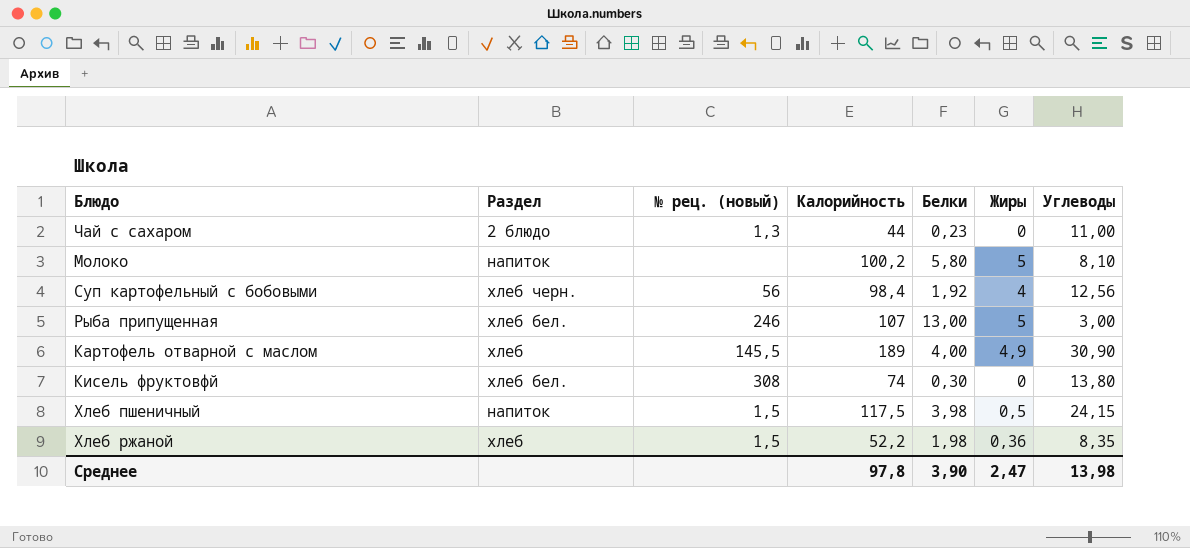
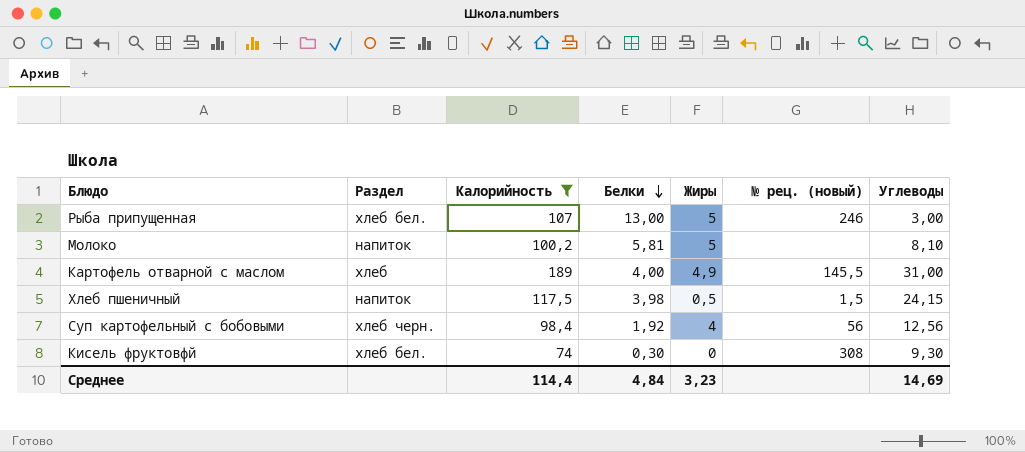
filter: none -> Калорийность >= 74
row order: none -> Белки descending
column № рец. (новый) | position: 3 -> 6
Молоко | Белки: 5,80 -> 5,81
Картофель отварной с маслом | Углеводы: 30,90 -> 31,00
Кисель фруктовфй | Углеводы: 13,80 -> 9,30
Среднее | Калорийность: 97,8 -> 114,4
Среднее | Белки: 3,90 -> 4,84
Среднее | Жиры: 2,47 -> 3,23
Среднее | Углеводы: 13,98 -> 14,69

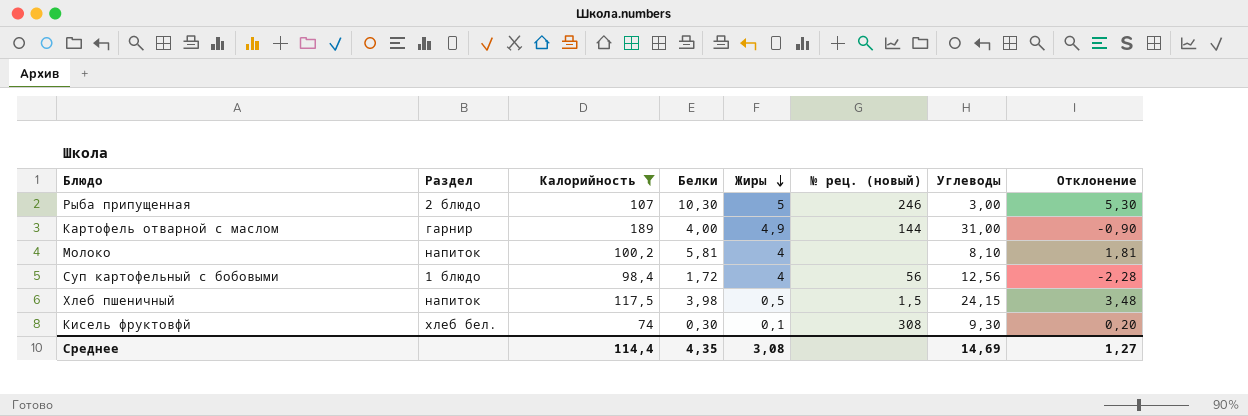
row order: Белки descending -> Жиры descending
column Отклонение | formula: none -> [Белки] - [Жиры]
Рыба припущенная | Раздел: хлеб бел. -> 2 блюдо
Рыба припущенная | Белки: 13,00 -> 10,30
Картофель отварной с маслом | Раздел: хлеб -> гарнир
Картофель отварной с маслом | № рец. (новый): 145,5 -> 144
Молоко | Жиры: 5 -> 4
Суп картофельный с бобовыми | Раздел: хлеб черн. -> 1 блюдо
Суп картофельный с бобовыми | Белки: 1,92 -> 1,72
Кисель фруктовфй | Жиры: 0 -> 0,1
Среднее | Белки: 4,84 -> 4,35
Среднее | Жиры: 3,23 -> 3,08

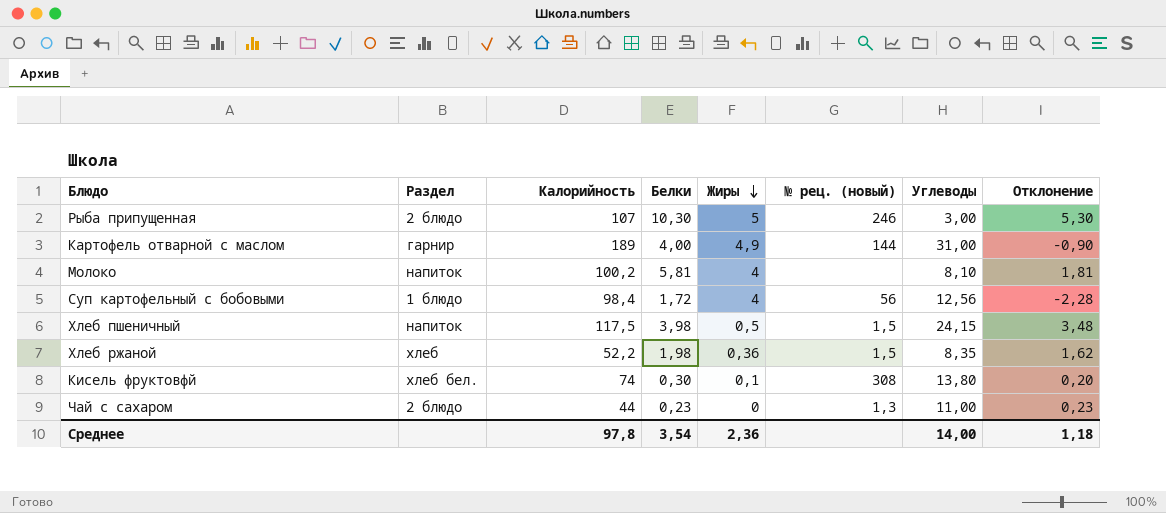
filter: Калорийность >= 74 -> none
Кисель фруктовфй | Углеводы: 9,30 -> 13,80
Среднее | Калорийность: 114,4 -> 97,8
Среднее | Белки: 4,35 -> 3,54
Среднее | Жиры: 3,08 -> 2,36
Среднее | Углеводы: 14,69 -> 14,00
Среднее | Отклонение: 1,27 -> 1,18

